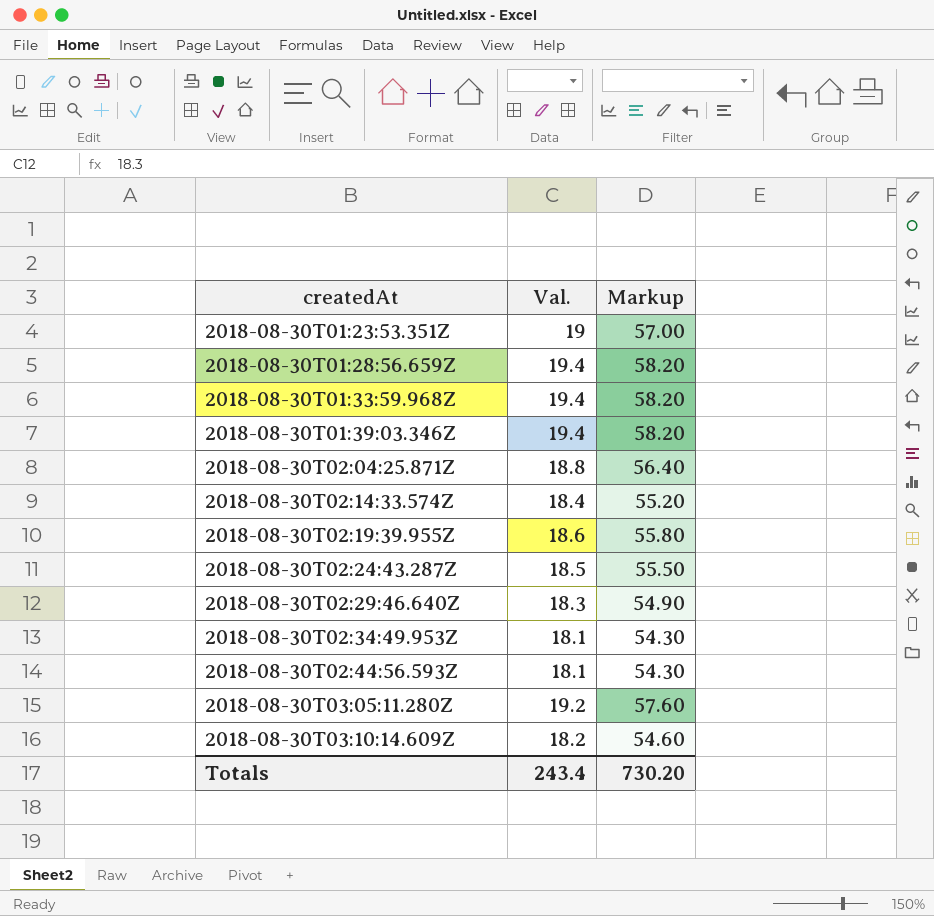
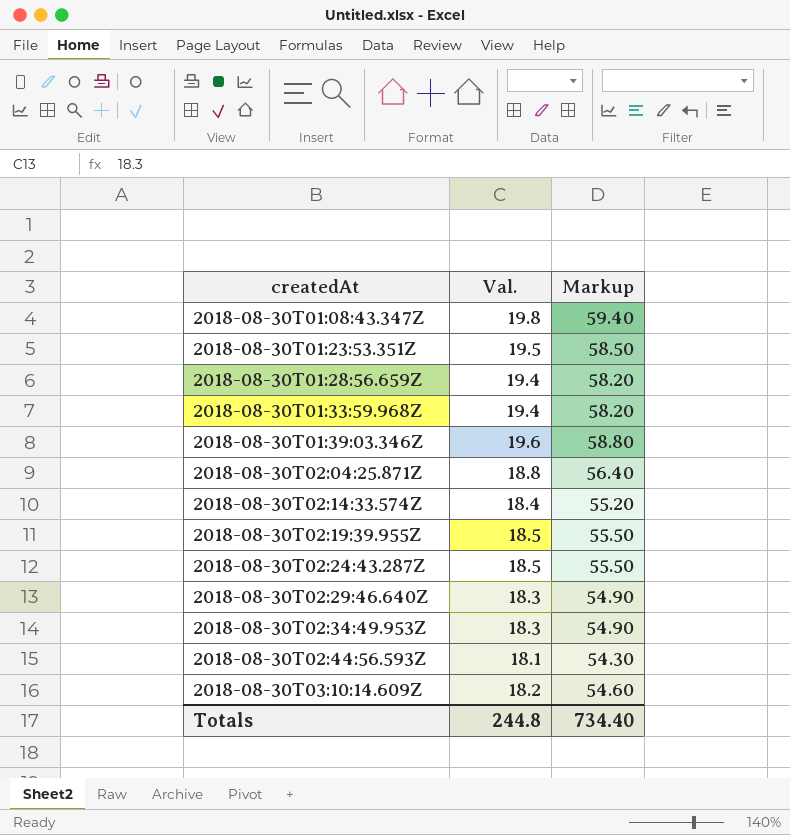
row 2018-08-30T03:05:11.280Z: 19.2 | 57.60 -> none
row 2018-08-30T01:08:43.347Z: none -> 19.8 | 59.40
2018-08-30T01:23:53.351Z | Val.: 19 -> 19.5
2018-08-30T01:23:53.351Z | Markup: 57.00 -> 58.50
2018-08-30T01:39:03.346Z | Val.: 19.4 -> 19.6
2018-08-30T01:39:03.346Z | Markup: 58.20 -> 58.80
2018-08-30T02:19:39.955Z | Val.: 18.6 -> 18.5
2018-08-30T02:19:39.955Z | Markup: 55.80 -> 55.50
2018-08-30T02:34:49.953Z | Val.: 18.1 -> 18.3
2018-08-30T02:34:49.953Z | Markup: 54.30 -> 54.90
Totals | Val.: 243.4 -> 244.8
Totals | Markup: 730.20 -> 734.40

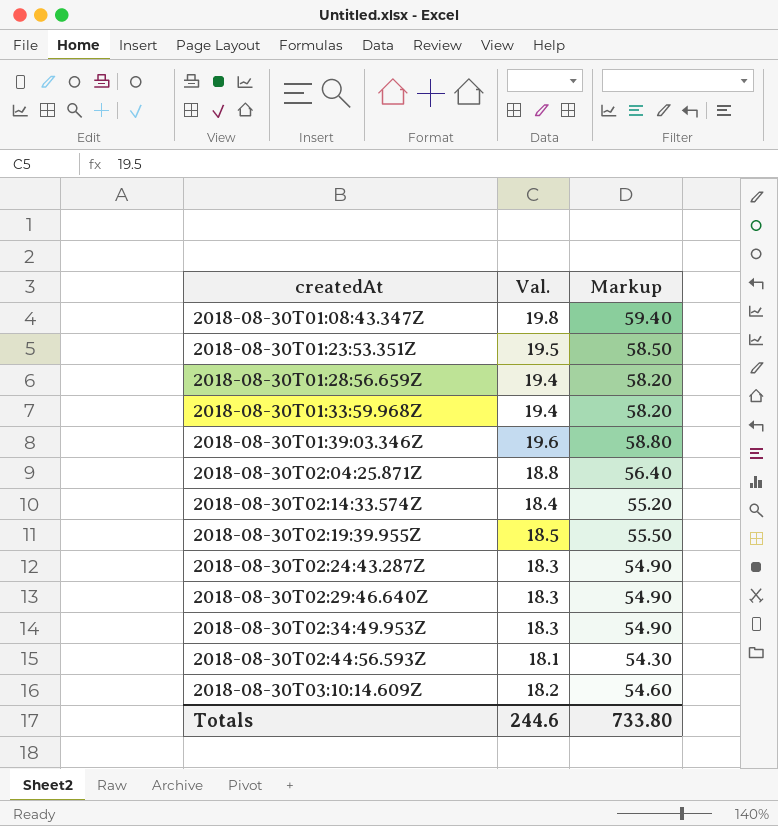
2018-08-30T02:24:43.287Z | Val.: 18.5 -> 18.3
2018-08-30T02:24:43.287Z | Markup: 55.50 -> 54.90
Totals | Val.: 244.8 -> 244.6
Totals | Markup: 734.40 -> 733.80

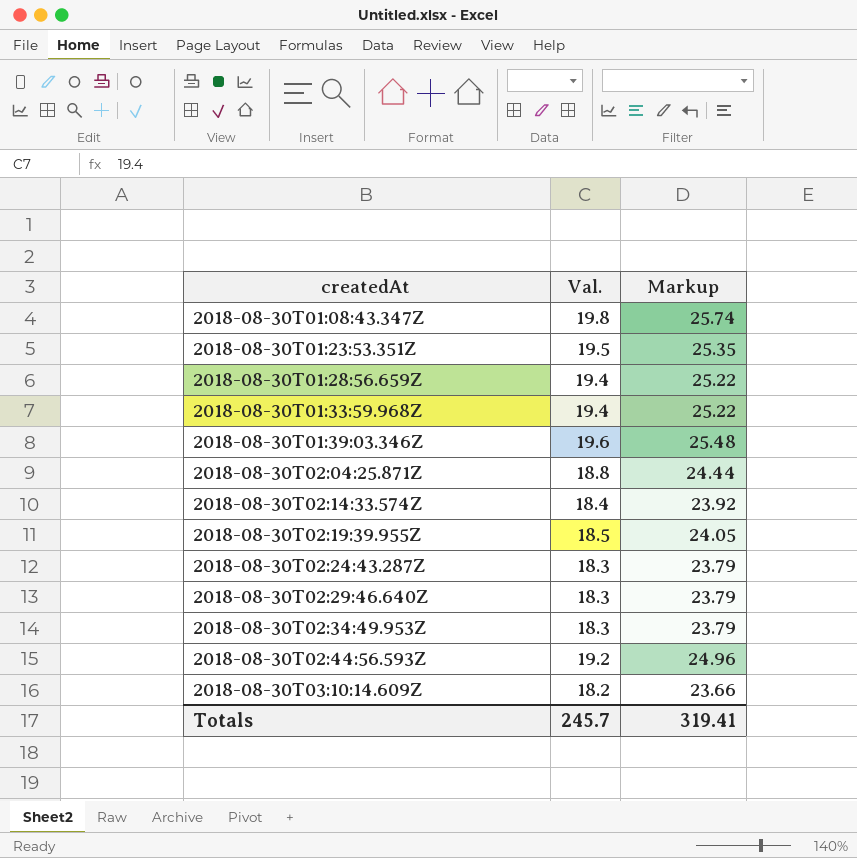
column Markup | formula: [Val.] * 3 -> [Val.] * 1.3
2018-08-30T02:44:56.593Z | Val.: 18.1 -> 19.2
Totals | Val.: 244.6 -> 245.7
Totals | Markup: 733.80 -> 319.41

